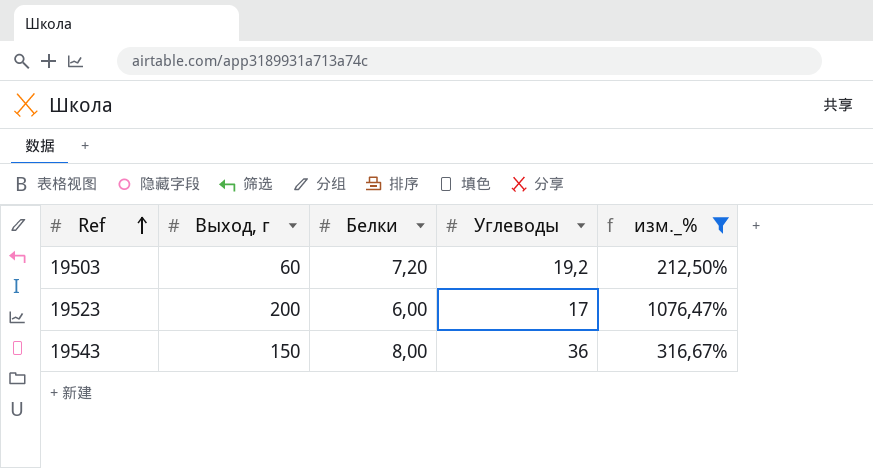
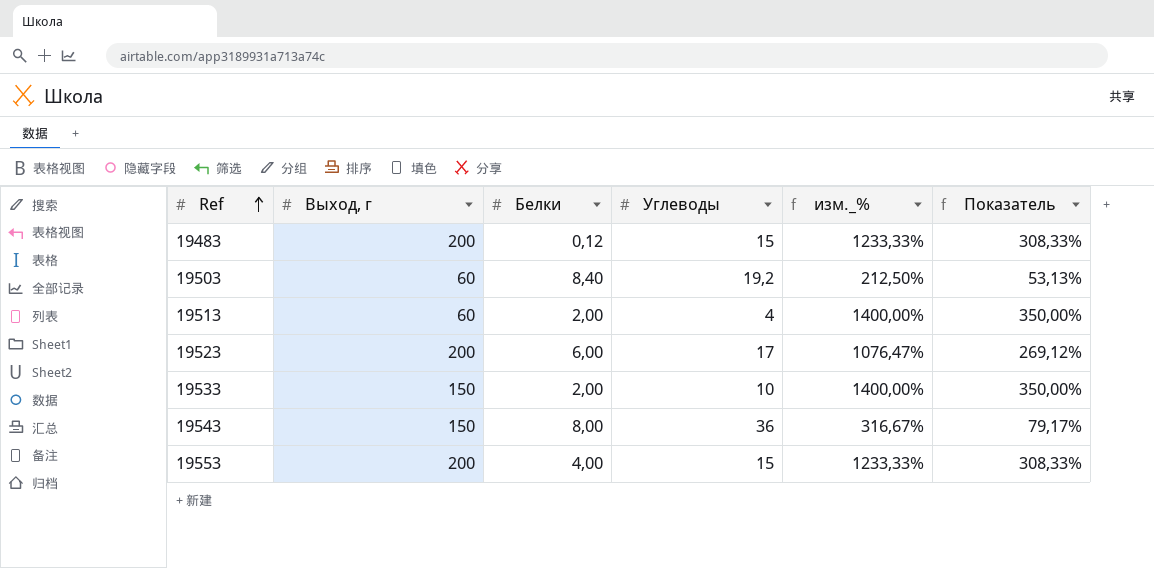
filter: изм._% <= 1076,47% -> none
column Показатель | formula: none -> [изм._%] * 0,25
19503 | Белки: 7,20 -> 8,40

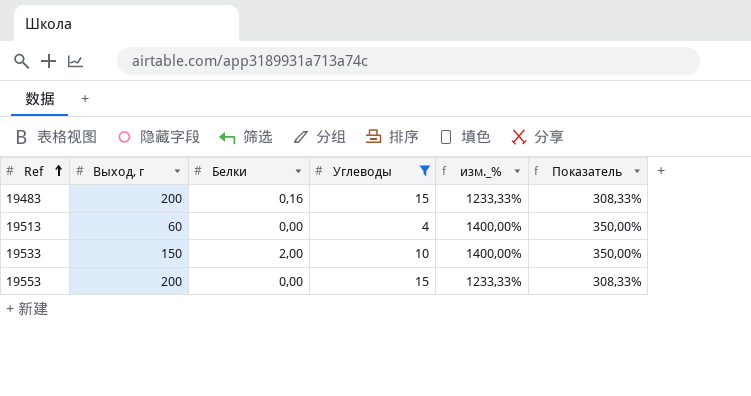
filter: none -> Углеводы <= 15
19483 | Белки: 0,12 -> 0,16
19513 | Белки: 2,00 -> 0,00
19553 | Белки: 4,00 -> 0,00

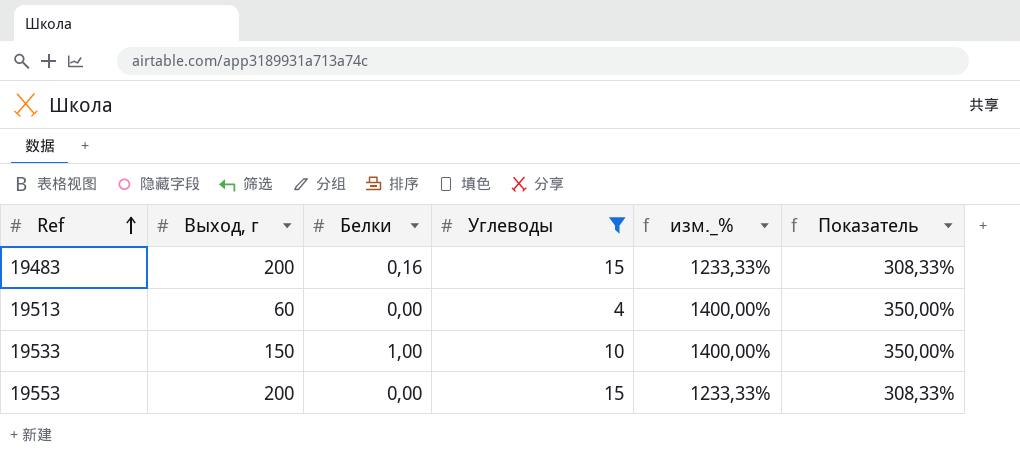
19533 | Белки: 2,00 -> 1,00

